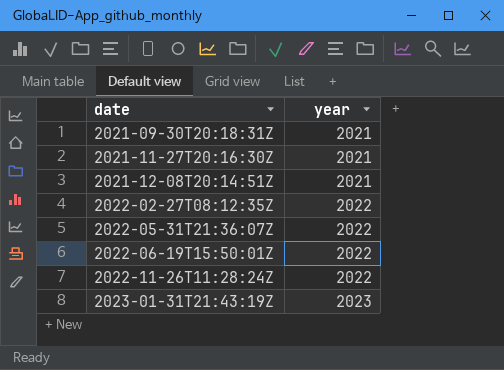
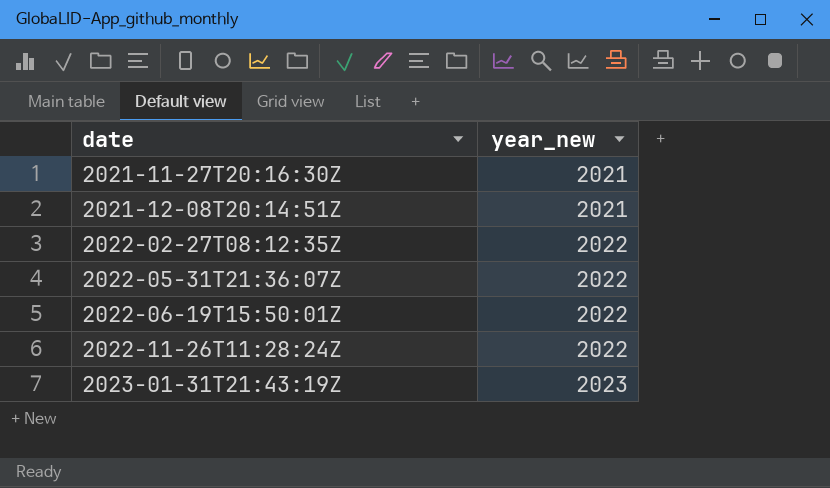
column name: year -> year_new
row 2021-09-30T20:18:31Z: 2021 -> none

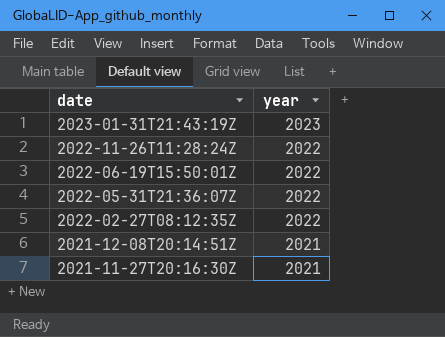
row order: date ascending -> date descending
column name: year_new -> year

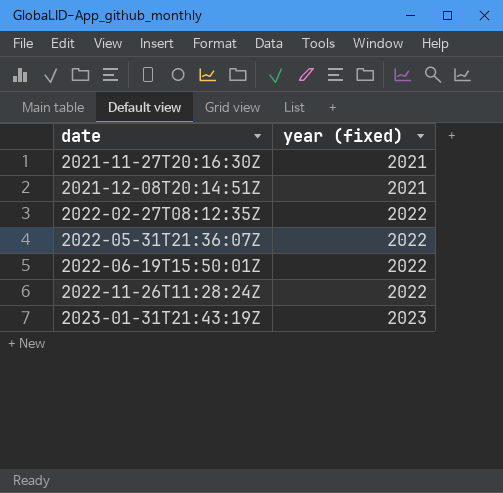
row order: date descending -> date ascending
column name: year -> year (fixed)

